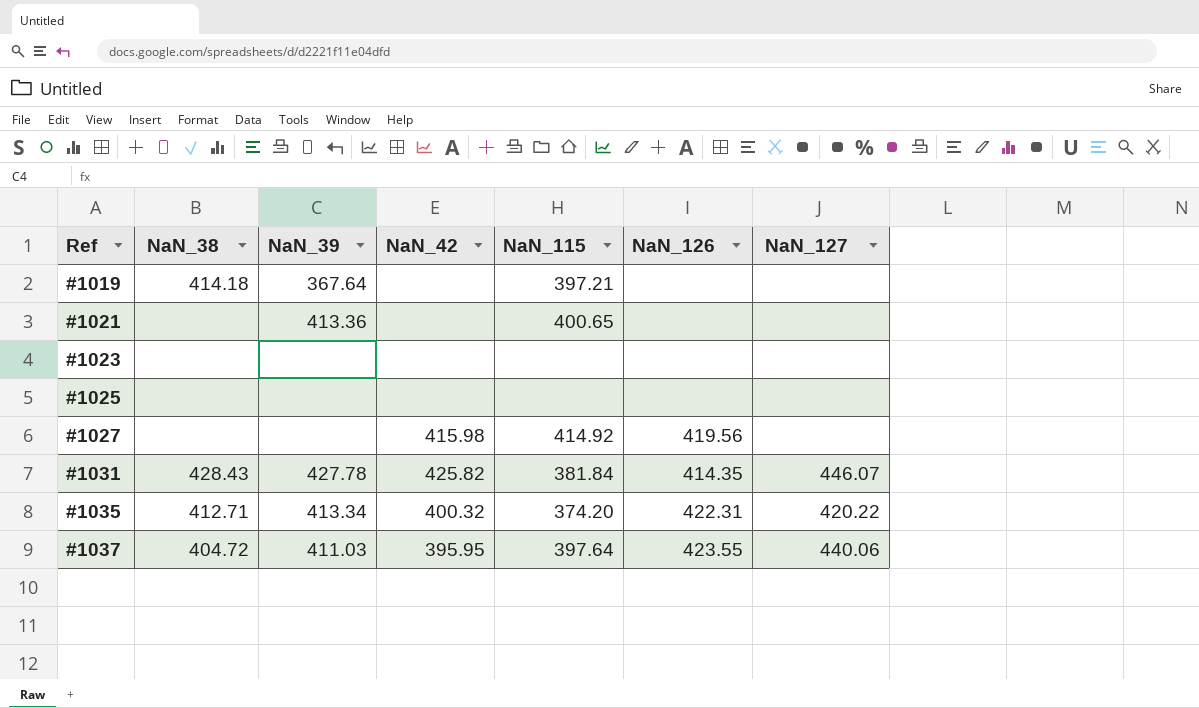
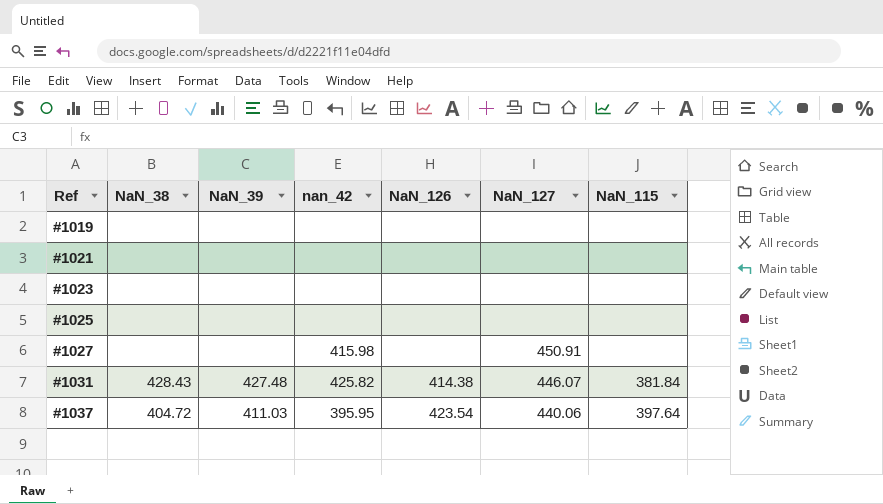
column name: NaN_42 -> nan_42
column NaN_115 | position: 5 -> 7
row #1035: 412.71 | 413.34 | 400.32 | 374.20 | 422.31 | 420.22 -> none
#1019 | NaN_38: 414.18 -> none
#1019 | NaN_39: 367.64 -> none
#1019 | NaN_115: 397.21 -> none
#1021 | NaN_39: 413.36 -> none
#1021 | NaN_115: 400.65 -> none
#1027 | NaN_126: 419.56 -> none
#1027 | NaN_127: none -> 450.91
#1027 | NaN_115: 414.92 -> none
#1031 | NaN_39: 427.78 -> 427.48
#1031 | NaN_126: 414.35 -> 414.38
#1037 | NaN_126: 423.55 -> 423.54

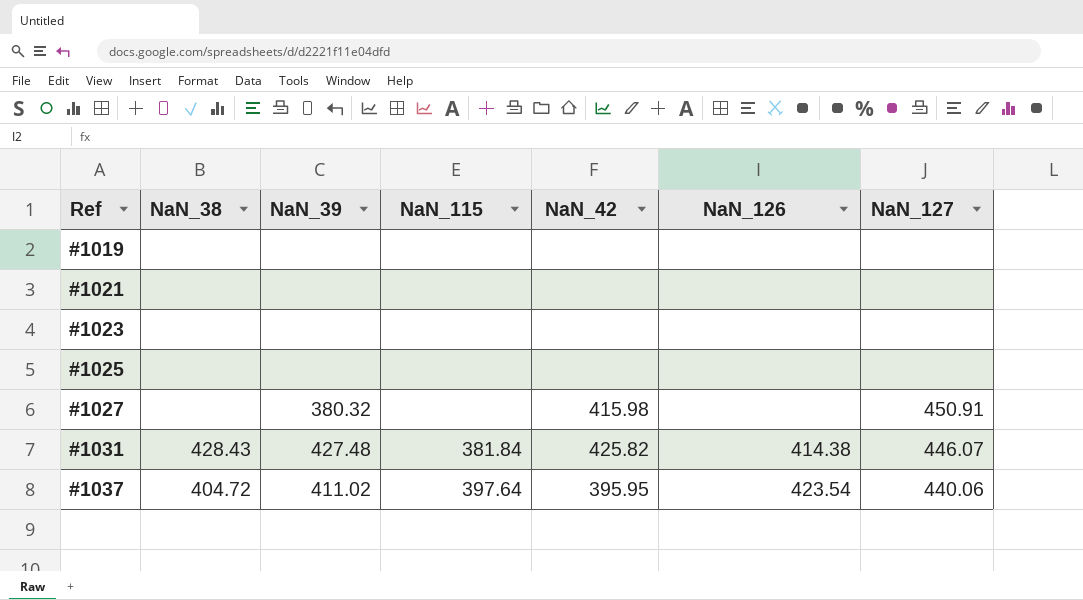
column NaN_115 | position: 7 -> 4
column name: nan_42 -> NaN_42
#1027 | NaN_39: none -> 380.32
#1037 | NaN_39: 411.03 -> 411.02

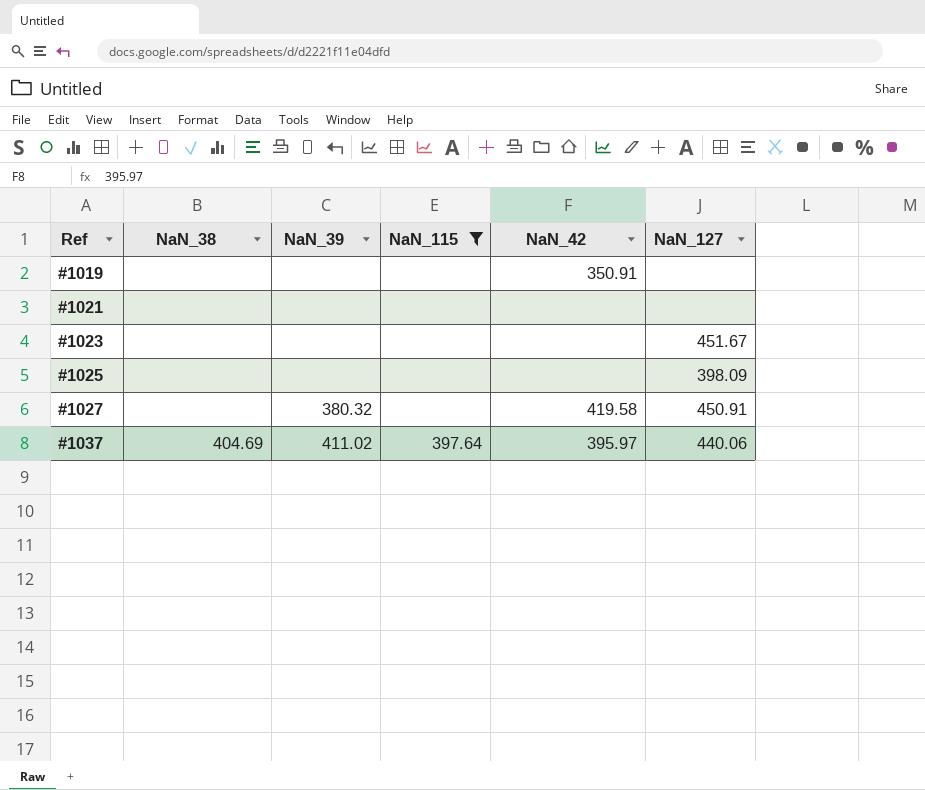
filter: none -> NaN_115 != 381.84
column NaN_126 | position: 6 -> none
#1019 | NaN_42: none -> 350.91
#1023 | NaN_127: none -> 451.67
#1025 | NaN_127: none -> 398.09
#1027 | NaN_42: 415.98 -> 419.58
#1037 | NaN_38: 404.72 -> 404.69
#1037 | NaN_42: 395.95 -> 395.97

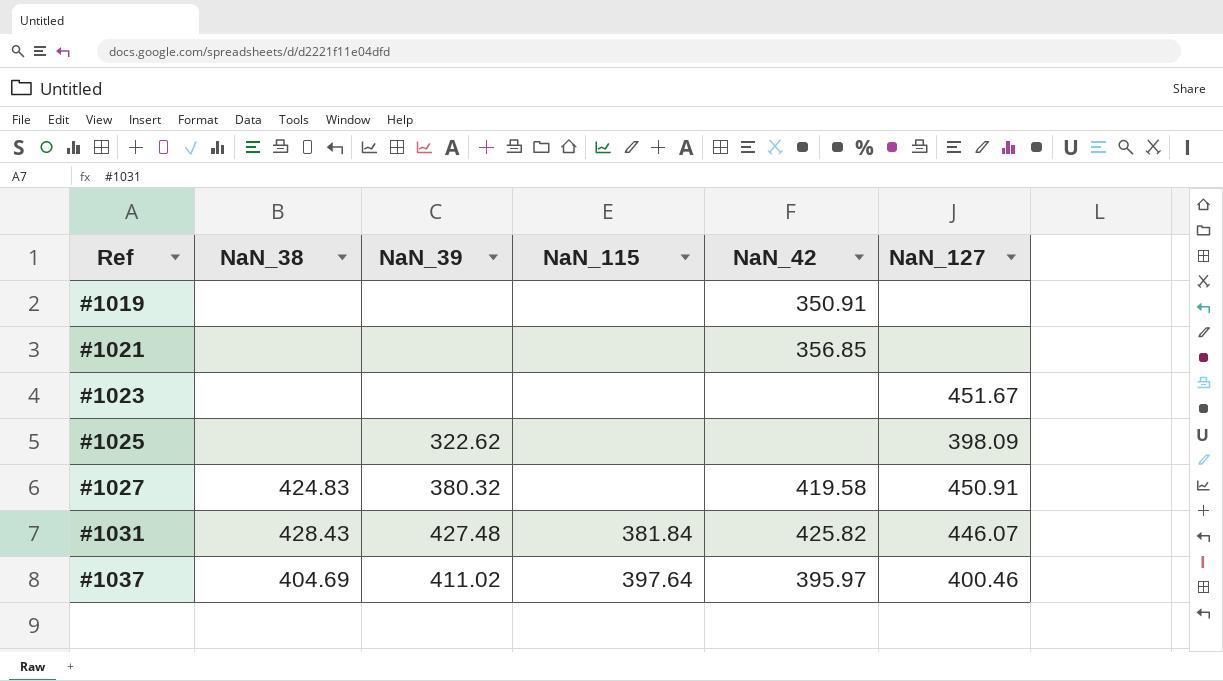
filter: NaN_115 != 381.84 -> none
#1021 | NaN_42: none -> 356.85
#1025 | NaN_39: none -> 322.62
#1027 | NaN_38: none -> 424.83
#1037 | NaN_127: 440.06 -> 400.46

